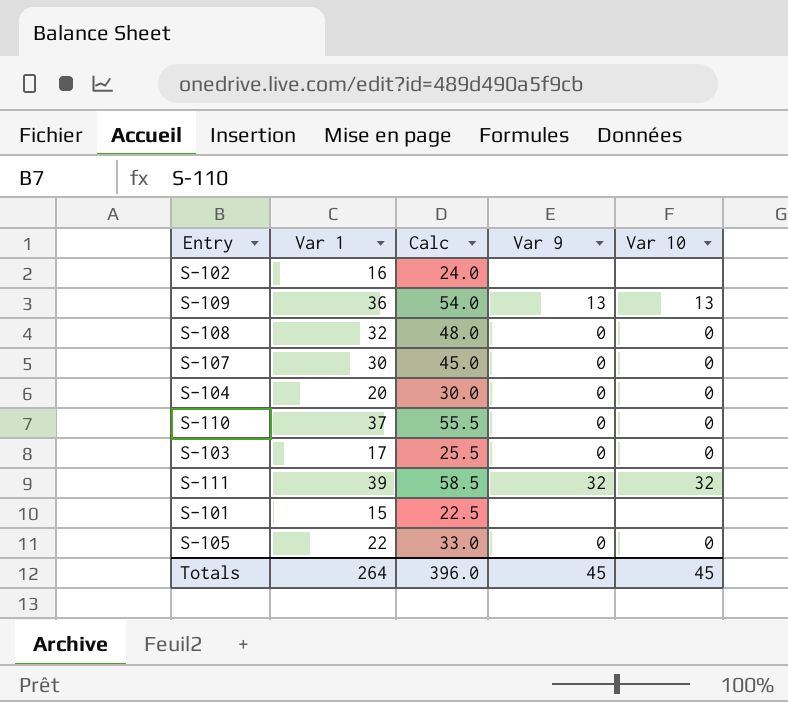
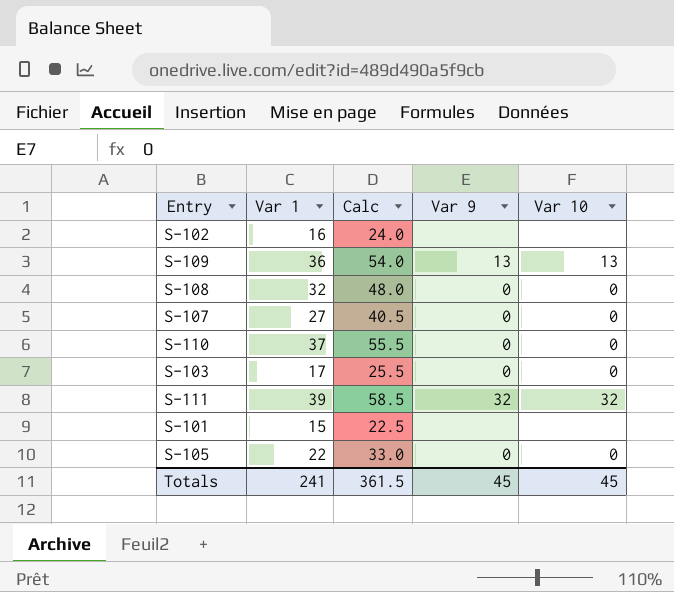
row S-104: 20 | 30.0 | 0 | 0 -> none
S-107 | Var 1: 30 -> 27
S-107 | Calc: 45.0 -> 40.5
Totals | Var 1: 264 -> 241
Totals | Calc: 396.0 -> 361.5

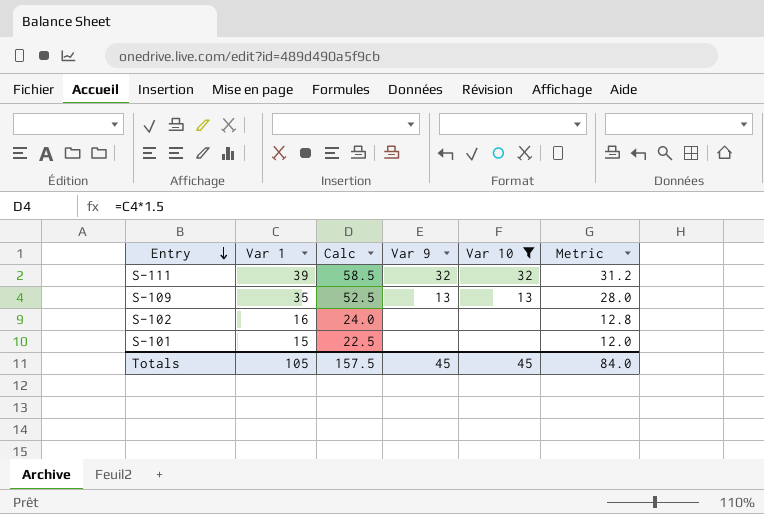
filter: none -> Var 10 != 0
row order: none -> Entry descending
column Metric | formula: none -> [Var 1] * 0.8
S-109 | Var 1: 36 -> 35
S-109 | Calc: 54.0 -> 52.5
Totals | Var 1: 241 -> 105
Totals | Calc: 361.5 -> 157.5

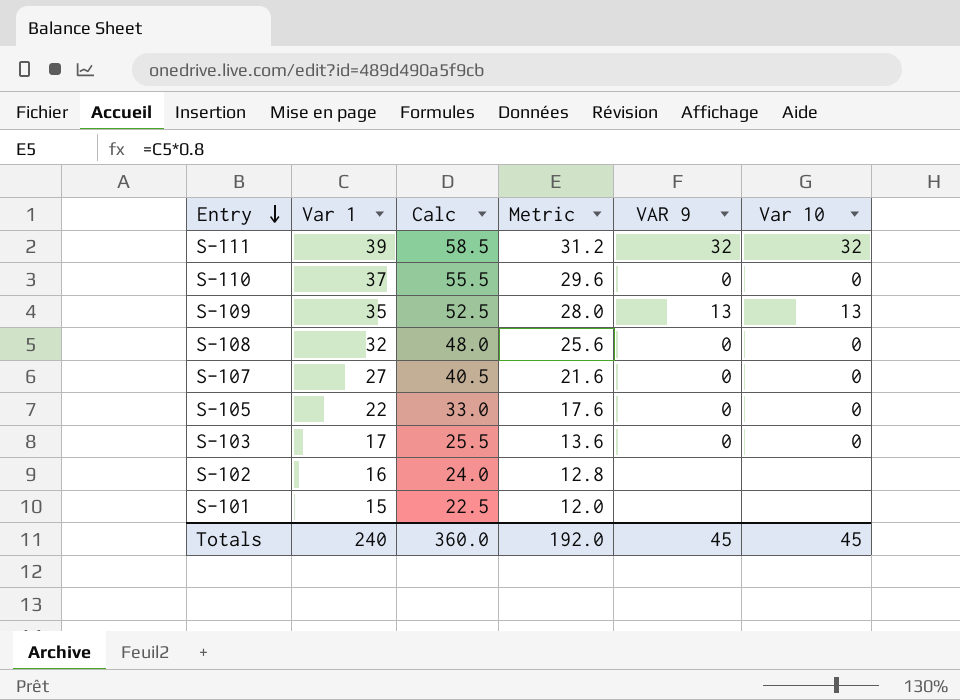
filter: Var 10 != 0 -> none
column Metric | position: 6 -> 4
column name: Var 9 -> VAR 9
Totals | Var 1: 105 -> 240
Totals | Calc: 157.5 -> 360.0
Totals | Metric: 84.0 -> 192.0

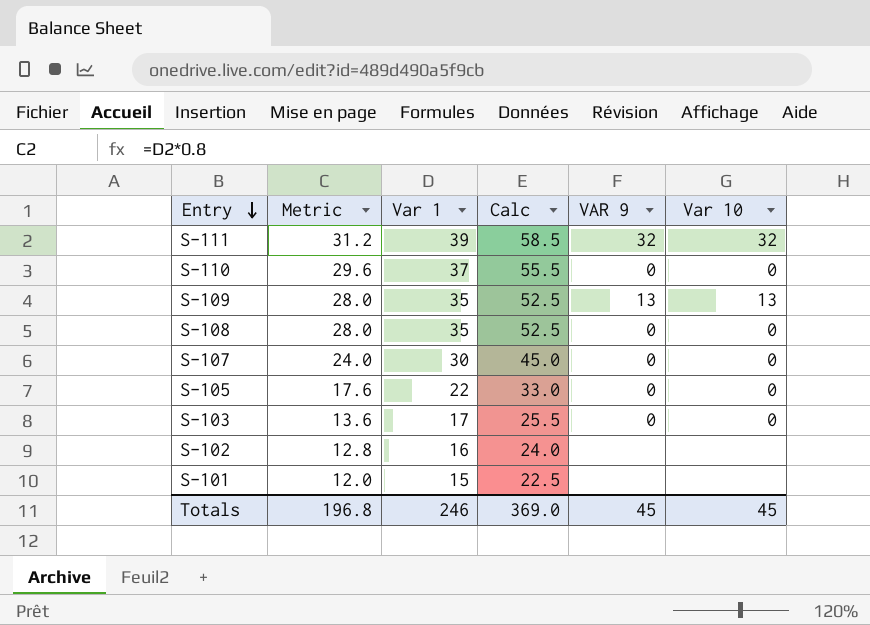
column Metric | position: 4 -> 2
S-108 | Metric: 25.6 -> 28.0
S-108 | Var 1: 32 -> 35
S-108 | Calc: 48.0 -> 52.5
S-107 | Metric: 21.6 -> 24.0
S-107 | Var 1: 27 -> 30
S-107 | Calc: 40.5 -> 45.0
Totals | Metric: 192.0 -> 196.8
Totals | Var 1: 240 -> 246
Totals | Calc: 360.0 -> 369.0

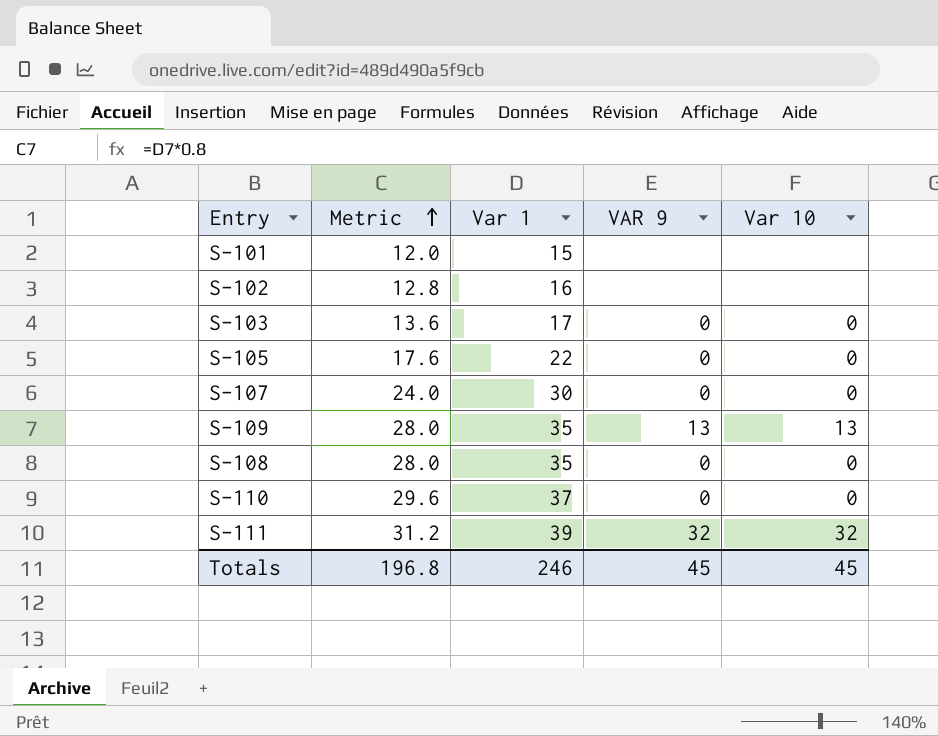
row order: Entry descending -> Metric ascending
column Calc | formula: [Var 1] * 1.5 -> none

